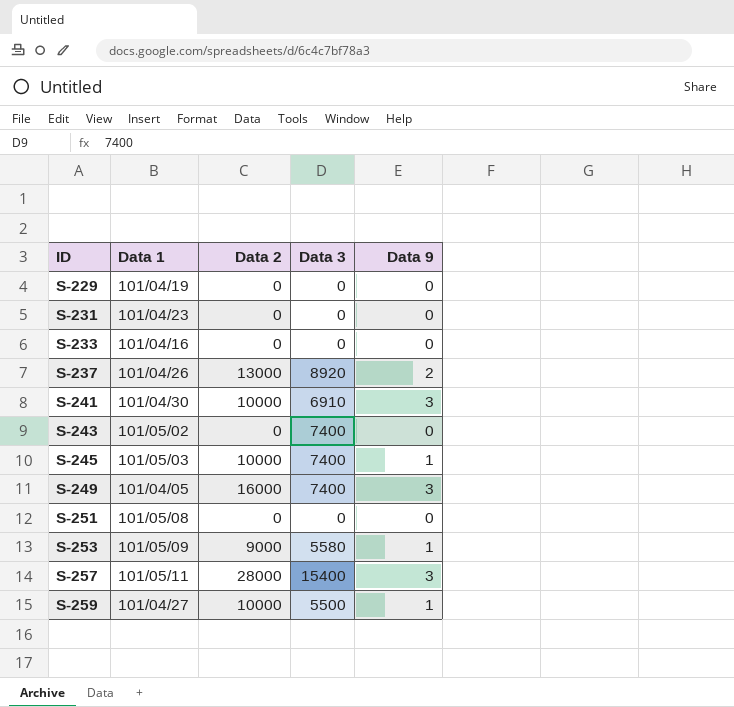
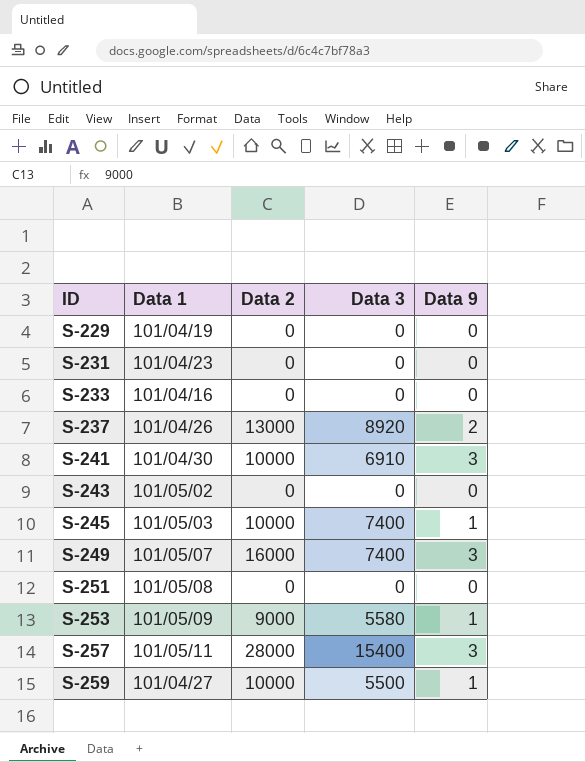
S-243 | Data 3: 7400 -> 0
S-249 | Data 1: 101/04/05 -> 101/05/07

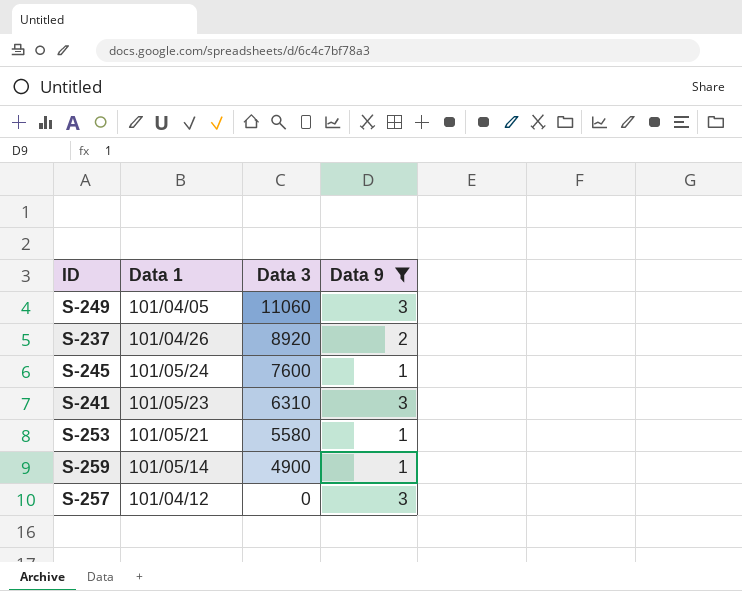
filter: none -> Data 9 != 0
row order: ID ascending -> Data 3 descending
column Data 2 | position: 3 -> none
S-249 | Data 1: 101/05/07 -> 101/04/05
S-249 | Data 3: 7400 -> 11060
S-245 | Data 1: 101/05/03 -> 101/05/24
S-245 | Data 3: 7400 -> 7600
S-241 | Data 1: 101/04/30 -> 101/05/23
S-241 | Data 3: 6910 -> 6310
S-253 | Data 1: 101/05/09 -> 101/05/21
S-259 | Data 1: 101/04/27 -> 101/05/14
S-259 | Data 3: 5500 -> 4900
S-257 | Data 1: 101/05/11 -> 101/04/12
S-257 | Data 3: 15400 -> 0

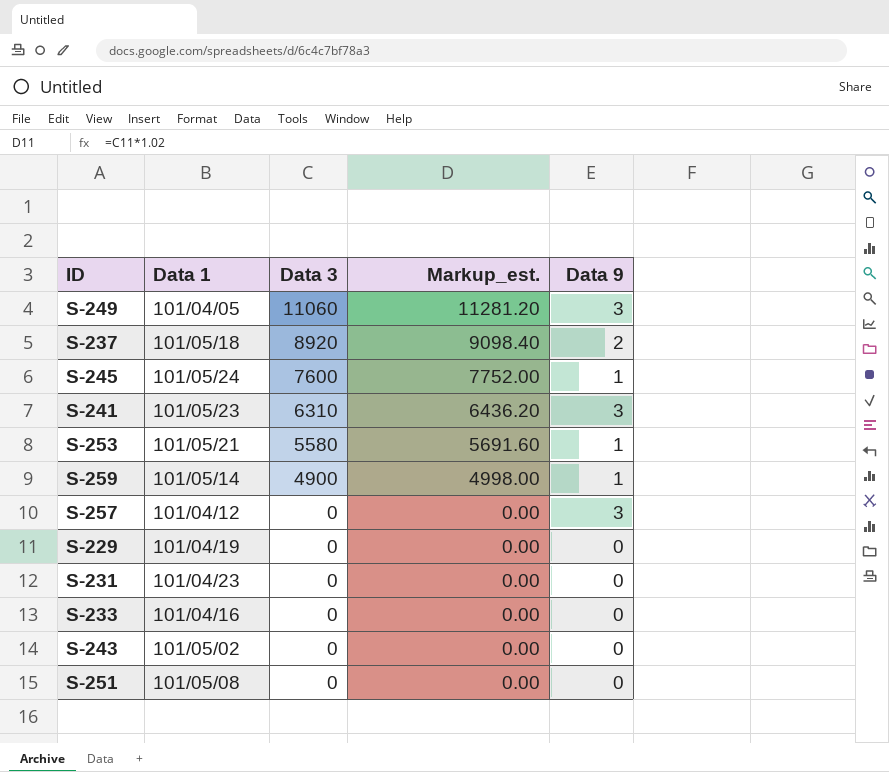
filter: Data 9 != 0 -> none
column Markup_est. | formula: none -> [Data 3] * 1.02
S-237 | Data 1: 101/04/26 -> 101/05/18

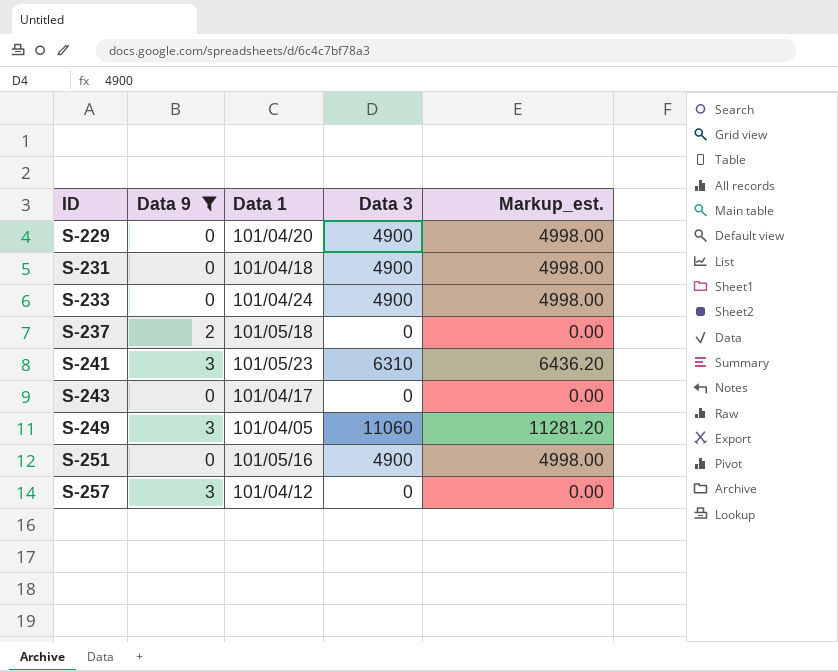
filter: none -> Data 9 != 1
row order: Data 3 descending -> ID ascending
column Data 9 | position: 5 -> 2
S-229 | Data 1: 101/04/19 -> 101/04/20
S-229 | Data 3: 0 -> 4900
S-229 | Markup_est.: 0.00 -> 4998.00
S-231 | Data 1: 101/04/23 -> 101/04/18
S-231 | Data 3: 0 -> 4900
S-231 | Markup_est.: 0.00 -> 4998.00
S-233 | Data 1: 101/04/16 -> 101/04/24
S-233 | Data 3: 0 -> 4900
S-233 | Markup_est.: 0.00 -> 4998.00
S-237 | Data 3: 8920 -> 0
S-237 | Markup_est.: 9098.40 -> 0.00
S-243 | Data 1: 101/05/02 -> 101/04/17
S-251 | Data 1: 101/05/08 -> 101/05/16
S-251 | Data 3: 0 -> 4900
S-251 | Markup_est.: 0.00 -> 4998.00

